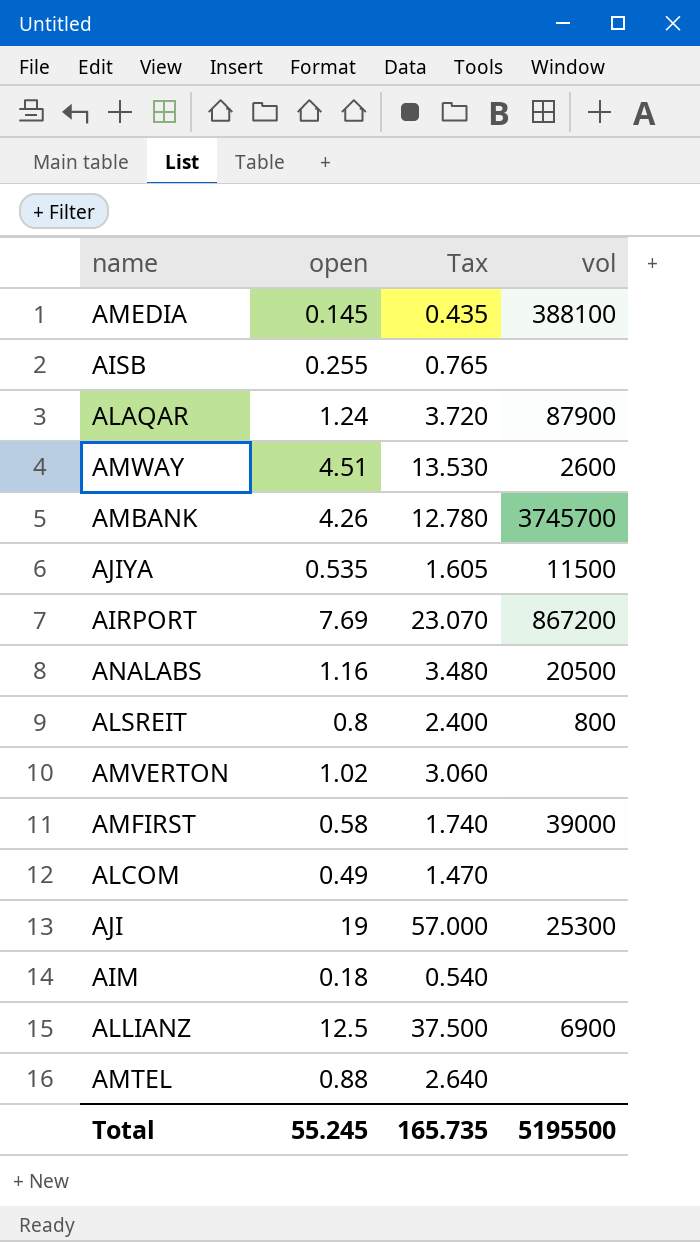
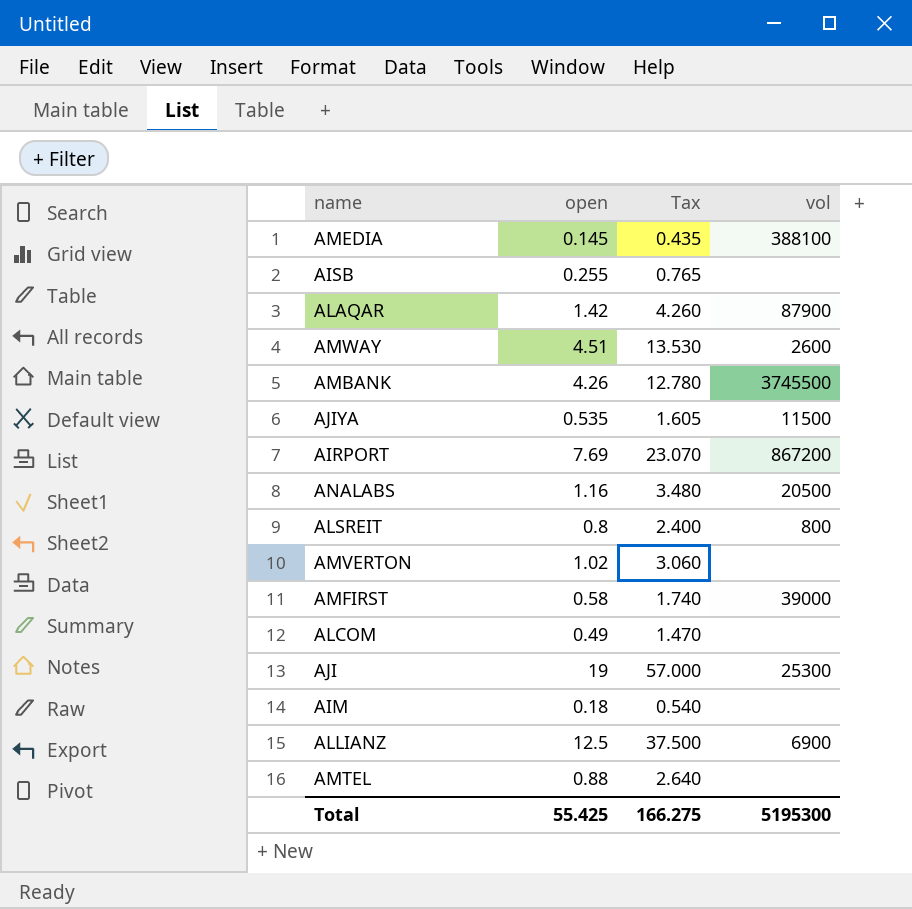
ALAQAR | open: 1.24 -> 1.42
ALAQAR | Tax: 3.720 -> 4.260
AMBANK | vol: 3745700 -> 3745500
Total | open: 55.245 -> 55.425
Total | Tax: 165.735 -> 166.275
Total | vol: 5195500 -> 5195300

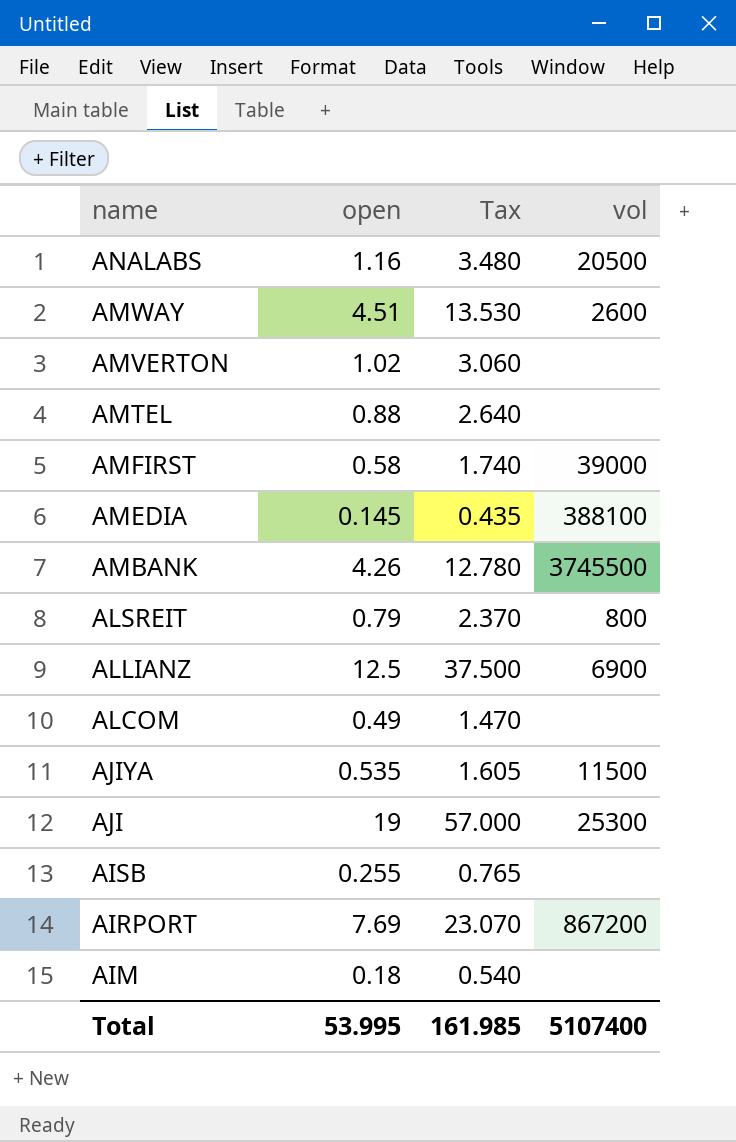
row order: none -> name descending
row ALAQAR: 1.42 | 4.260 | 87900 -> none
ALSREIT | open: 0.8 -> 0.79
ALSREIT | Tax: 2.400 -> 2.370
Total | open: 55.425 -> 53.995
Total | Tax: 166.275 -> 161.985
Total | vol: 5195300 -> 5107400

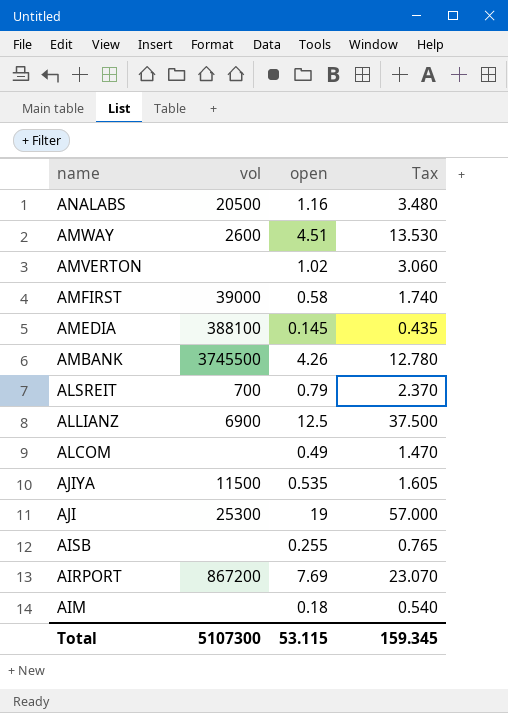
column vol | position: 4 -> 2
row AMTEL: 0.88 | 2.640 | none -> none
ALSREIT | vol: 800 -> 700
Total | vol: 5107400 -> 5107300
Total | open: 53.995 -> 53.115
Total | Tax: 161.985 -> 159.345

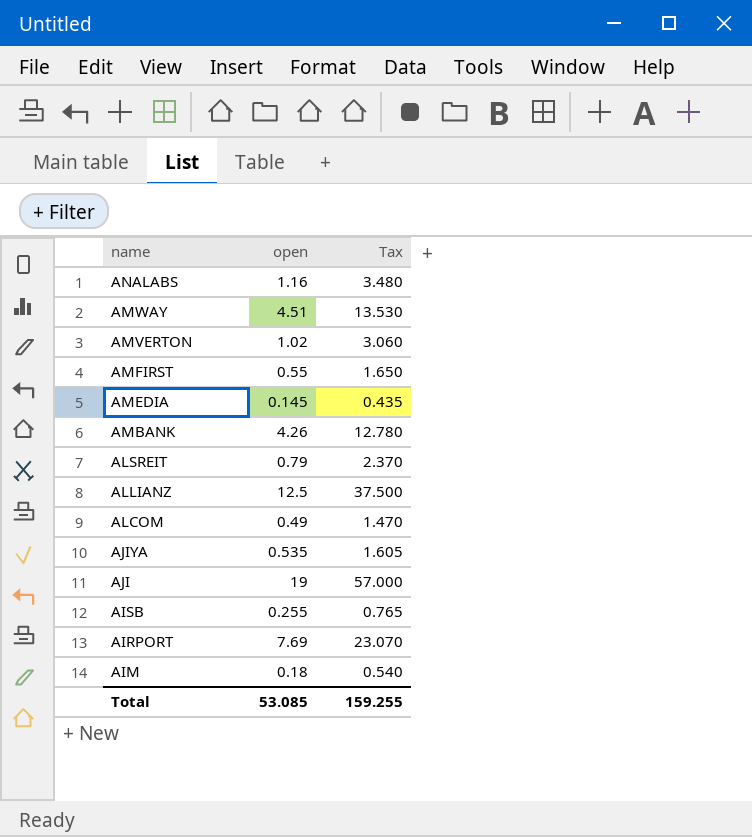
column vol | position: 2 -> none
AMFIRST | open: 0.58 -> 0.55
AMFIRST | Tax: 1.740 -> 1.650
Total | open: 53.115 -> 53.085
Total | Tax: 159.345 -> 159.255

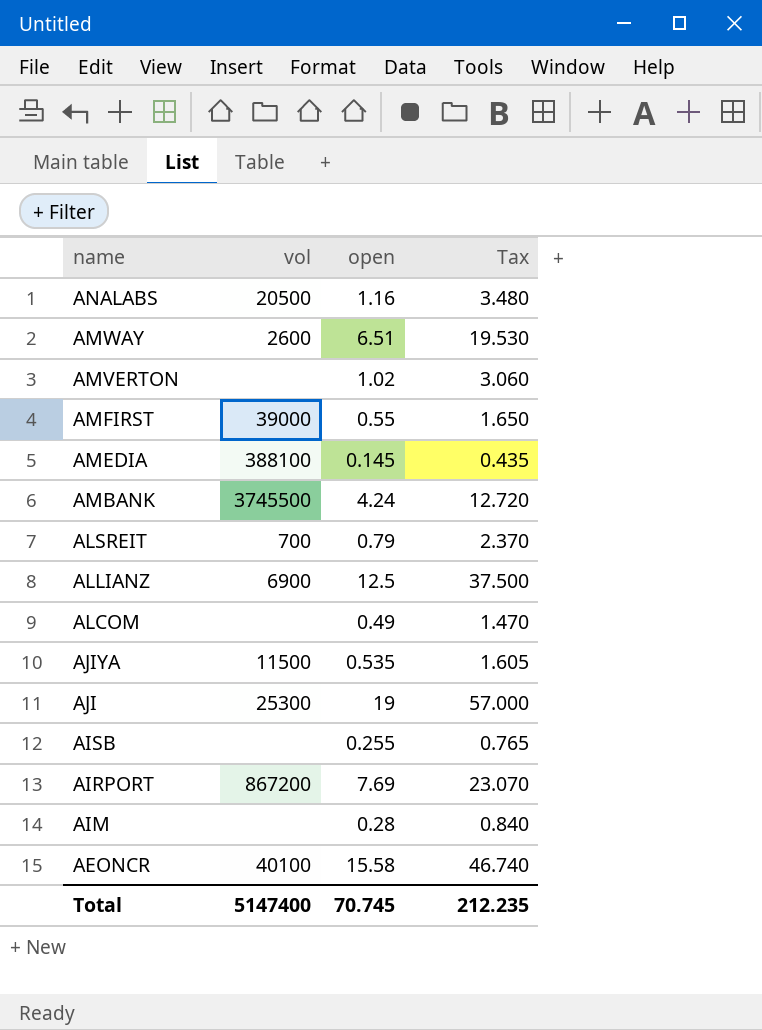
column vol | position: none -> 2
AMWAY | open: 4.51 -> 6.51
AMWAY | Tax: 13.530 -> 19.530
AMBANK | open: 4.26 -> 4.24
AMBANK | Tax: 12.780 -> 12.720
AIM | open: 0.18 -> 0.28
AIM | Tax: 0.540 -> 0.840
row AEONCR: none -> 40100 | 15.58 | 46.740
Total | open: 53.085 -> 70.745
Total | Tax: 159.255 -> 212.235

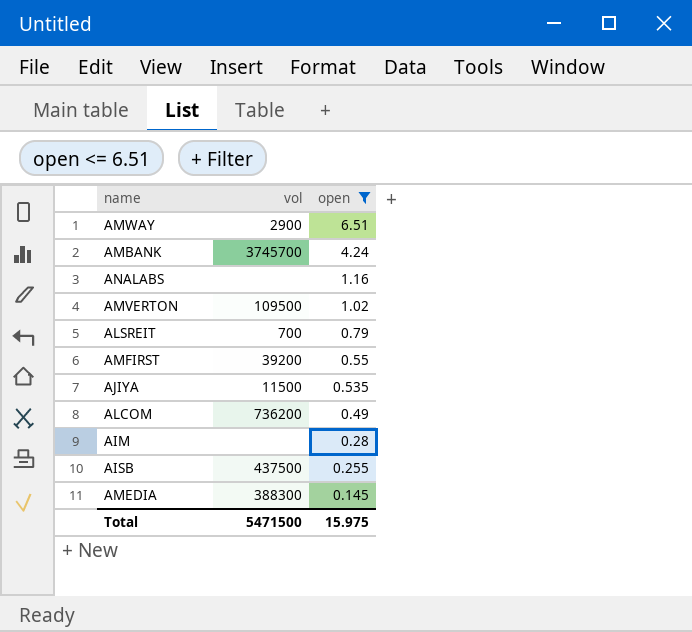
filter: none -> open <= 6.51
row order: name descending -> open descending
column Tax | formula: [open] * 3 -> none
AMWAY | vol: 2600 -> 2900
AMBANK | vol: 3745500 -> 3745700
ANALABS | vol: 20500 -> none
AMVERTON | vol: none -> 109500
AMFIRST | vol: 39000 -> 39200
ALCOM | vol: none -> 736200
AISB | vol: none -> 437500
AMEDIA | vol: 388100 -> 388300
Total | vol: 5147400 -> 5471500
Total | open: 70.745 -> 15.975

